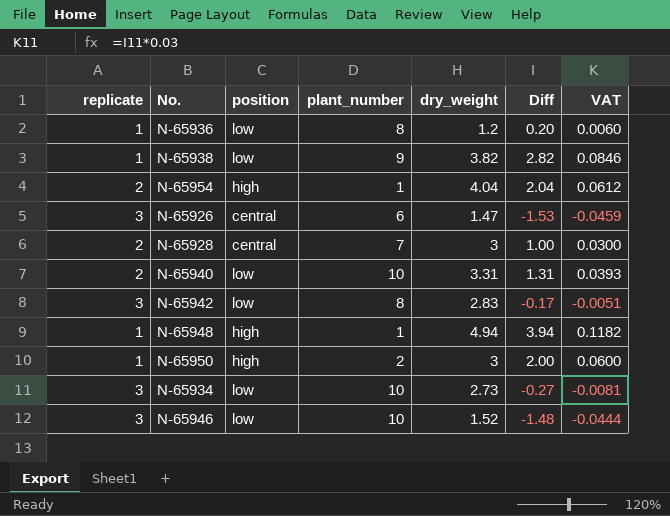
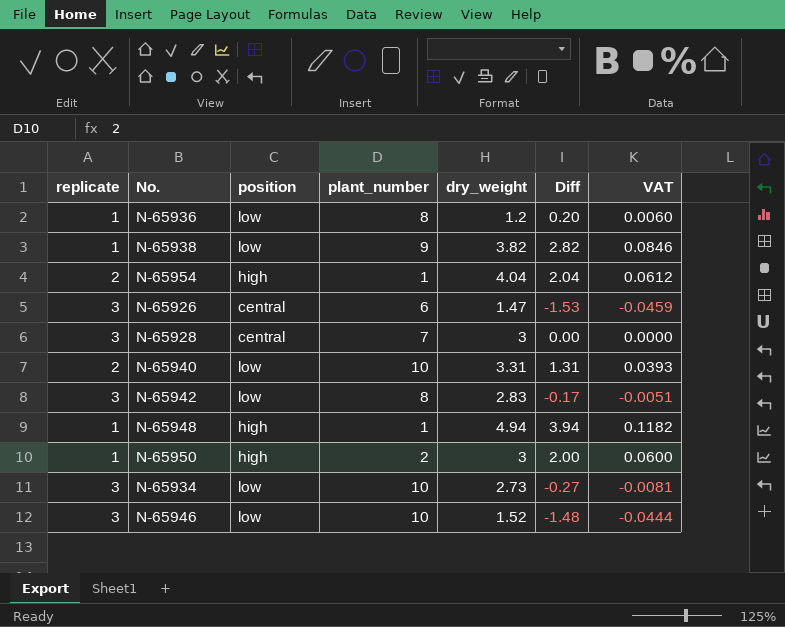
N-65928 | replicate: 2 -> 3
N-65928 | Diff: 1.00 -> 0.00
N-65928 | VAT: 0.0300 -> 0.0000

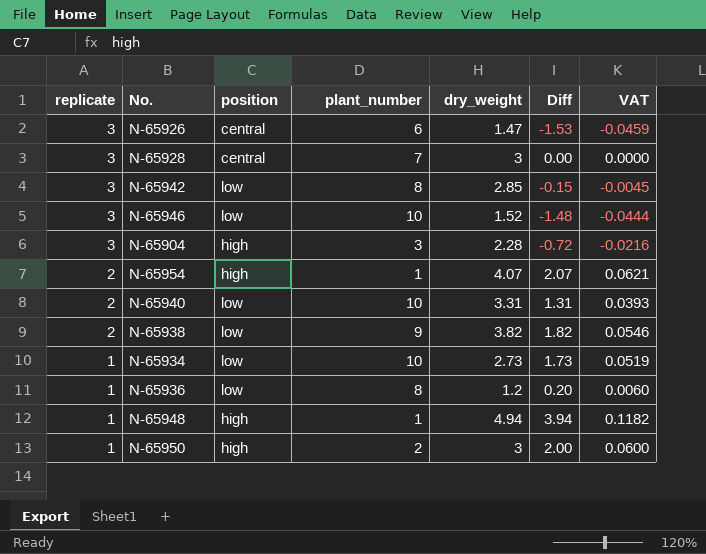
row order: none -> replicate descending
N-65942 | dry_weight: 2.83 -> 2.85
N-65942 | Diff: -0.17 -> -0.15
N-65942 | VAT: -0.0051 -> -0.0045
row N-65904: none -> 3 | high | 3 | 2.28 | -0.72 | -0.0216
N-65954 | dry_weight: 4.04 -> 4.07
N-65954 | Diff: 2.04 -> 2.07
N-65954 | VAT: 0.0612 -> 0.0621
N-65938 | replicate: 1 -> 2
N-65938 | Diff: 2.82 -> 1.82
N-65938 | VAT: 0.0846 -> 0.0546
N-65934 | replicate: 3 -> 1
N-65934 | Diff: -0.27 -> 1.73
N-65934 | VAT: -0.0081 -> 0.0519

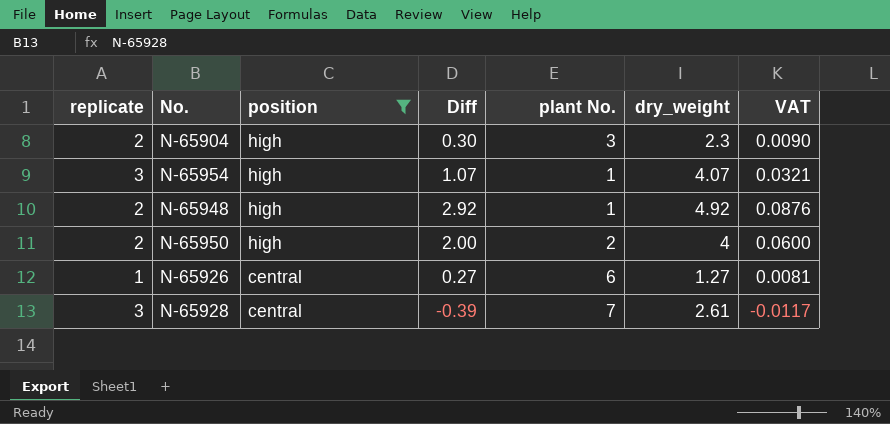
filter: none -> position != low
row order: replicate descending -> position descending
column Diff | position: 6 -> 4
column name: plant_number -> plant No.
N-65904 | replicate: 3 -> 2
N-65904 | Diff: -0.72 -> 0.30
N-65904 | dry_weight: 2.28 -> 2.3
N-65904 | VAT: -0.0216 -> 0.0090
N-65954 | replicate: 2 -> 3
N-65954 | Diff: 2.07 -> 1.07
N-65954 | VAT: 0.0621 -> 0.0321
N-65948 | replicate: 1 -> 2
N-65948 | Diff: 3.94 -> 2.92
N-65948 | dry_weight: 4.94 -> 4.92
N-65948 | VAT: 0.1182 -> 0.0876
N-65950 | replicate: 1 -> 2
N-65950 | dry_weight: 3 -> 4
N-65926 | replicate: 3 -> 1
N-65926 | Diff: -1.53 -> 0.27
N-65926 | dry_weight: 1.47 -> 1.27
N-65926 | VAT: -0.0459 -> 0.0081
N-65928 | Diff: 0.00 -> -0.39
N-65928 | dry_weight: 3 -> 2.61
N-65928 | VAT: 0.0000 -> -0.0117

